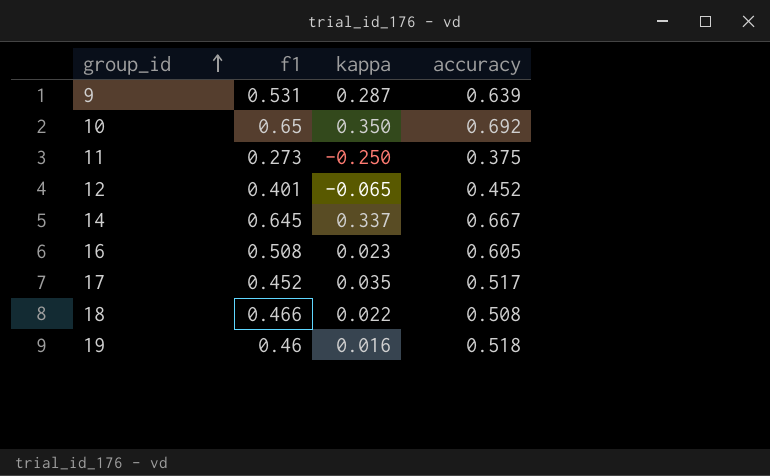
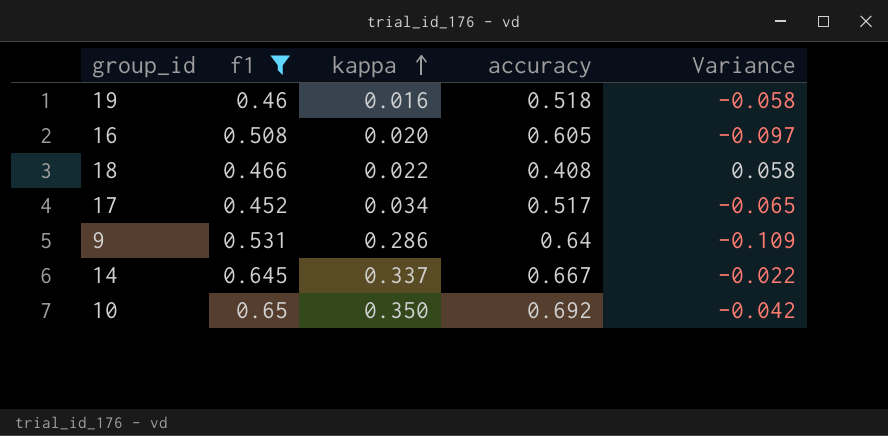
filter: none -> f1 >= 0.452
row order: group_id ascending -> kappa ascending
column Variance | formula: none -> [f1] - [accuracy]
16 | kappa: 0.023 -> 0.020
18 | accuracy: 0.508 -> 0.408
17 | kappa: 0.035 -> 0.034
9 | kappa: 0.287 -> 0.286
9 | accuracy: 0.639 -> 0.64

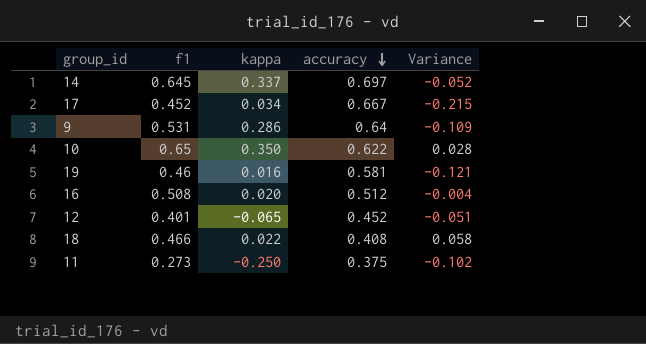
filter: f1 >= 0.452 -> none
row order: kappa ascending -> accuracy descending
14 | accuracy: 0.667 -> 0.697
14 | Variance: -0.022 -> -0.052
17 | accuracy: 0.517 -> 0.667
17 | Variance: -0.065 -> -0.215
10 | accuracy: 0.692 -> 0.622
10 | Variance: -0.042 -> 0.028
19 | accuracy: 0.518 -> 0.581
19 | Variance: -0.058 -> -0.121
16 | accuracy: 0.605 -> 0.512
16 | Variance: -0.097 -> -0.004

